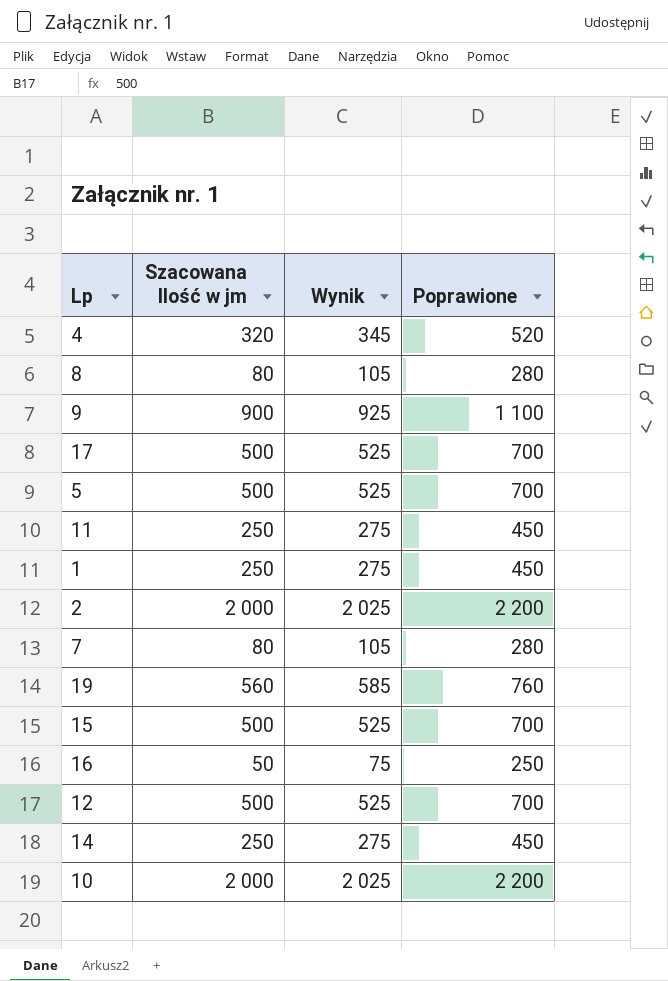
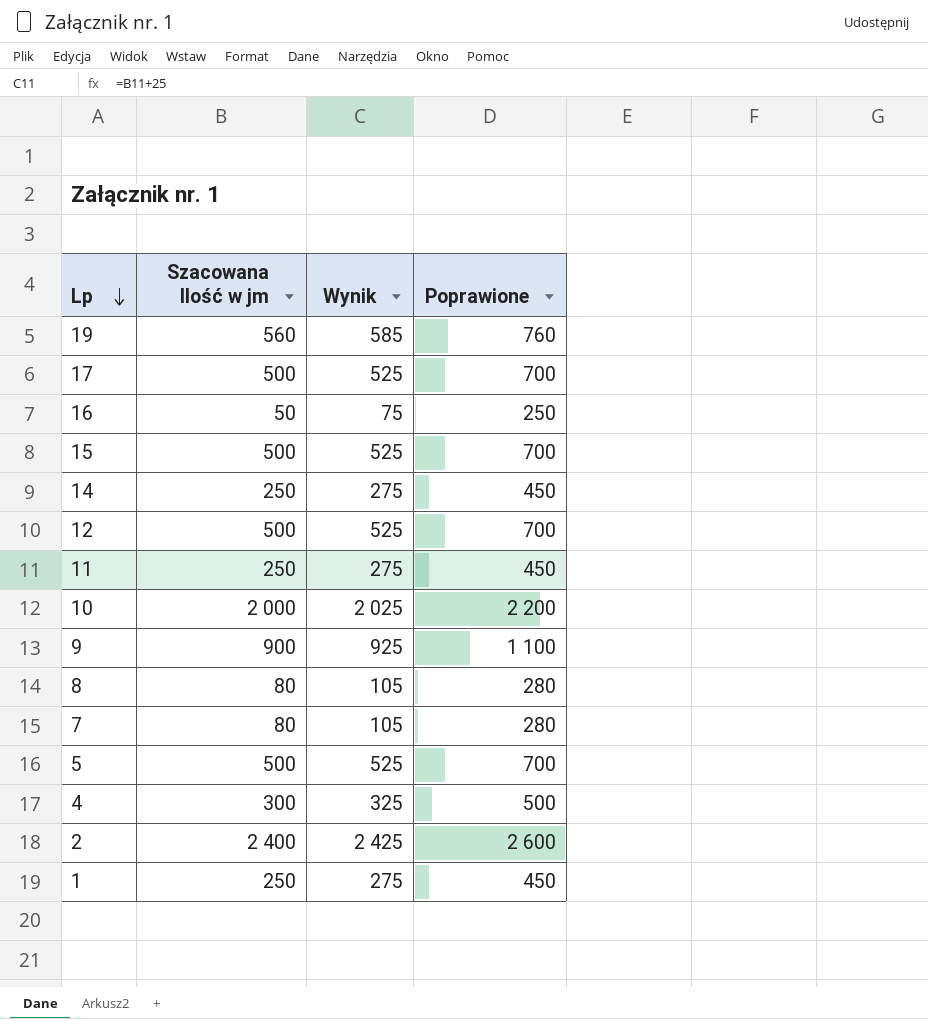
row order: none -> Lp descending
4 | Szacowana Ilość w jm: 320 -> 300
4 | Wynik: 345 -> 325
4 | Poprawione: 520 -> 500
2 | Szacowana Ilość w jm: 2 000 -> 2 400
2 | Wynik: 2 025 -> 2 425
2 | Poprawione: 2 200 -> 2 600

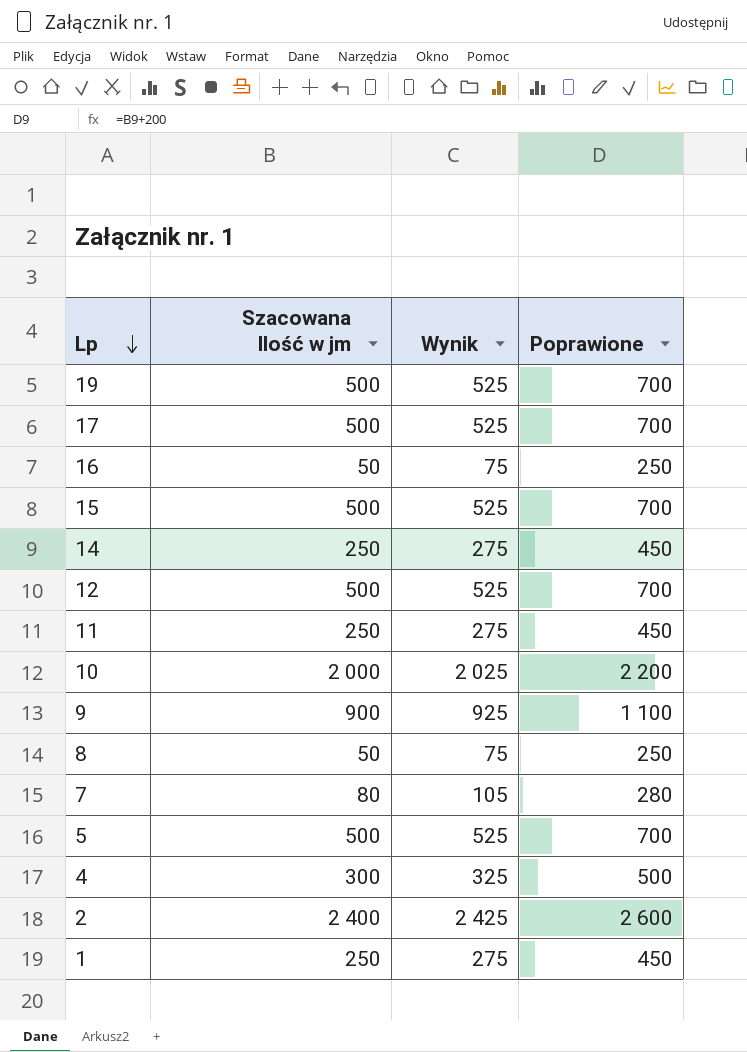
19 | Szacowana Ilość w jm: 560 -> 500
19 | Wynik: 585 -> 525
19 | Poprawione: 760 -> 700
8 | Szacowana Ilość w jm: 80 -> 50
8 | Wynik: 105 -> 75
8 | Poprawione: 280 -> 250

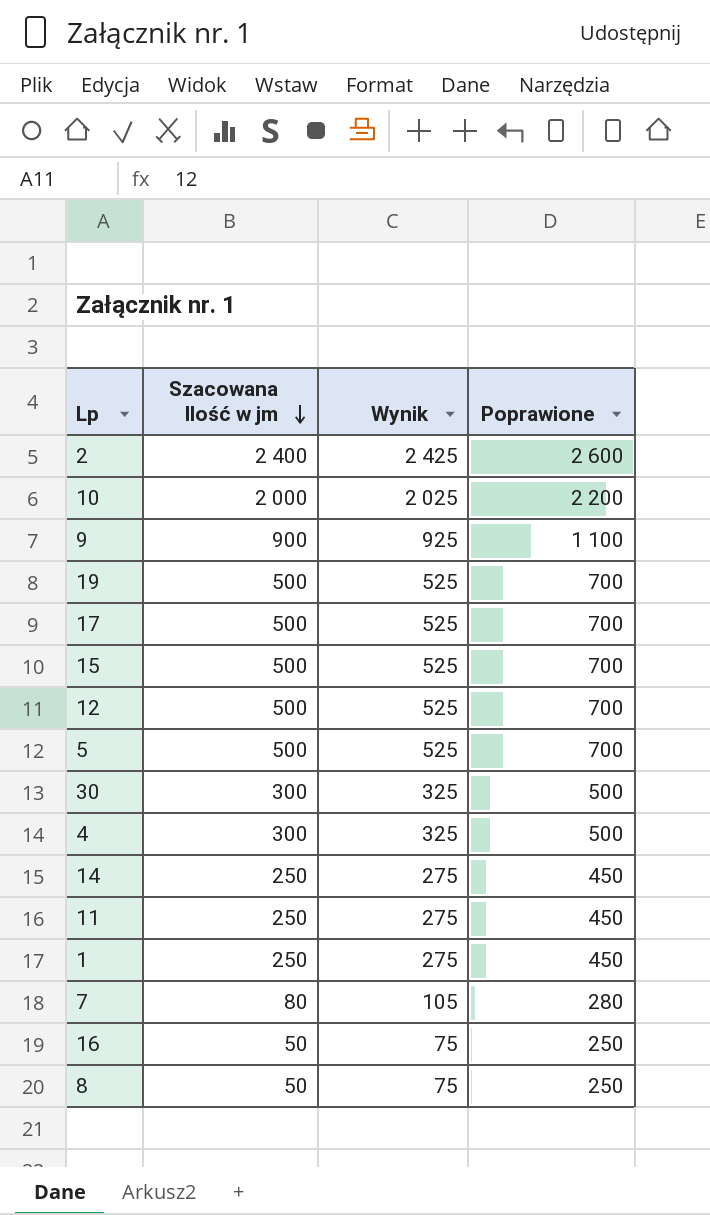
row order: Lp descending -> Szacowana Ilość w jm descending
row 30: none -> 300 | 325 | 500

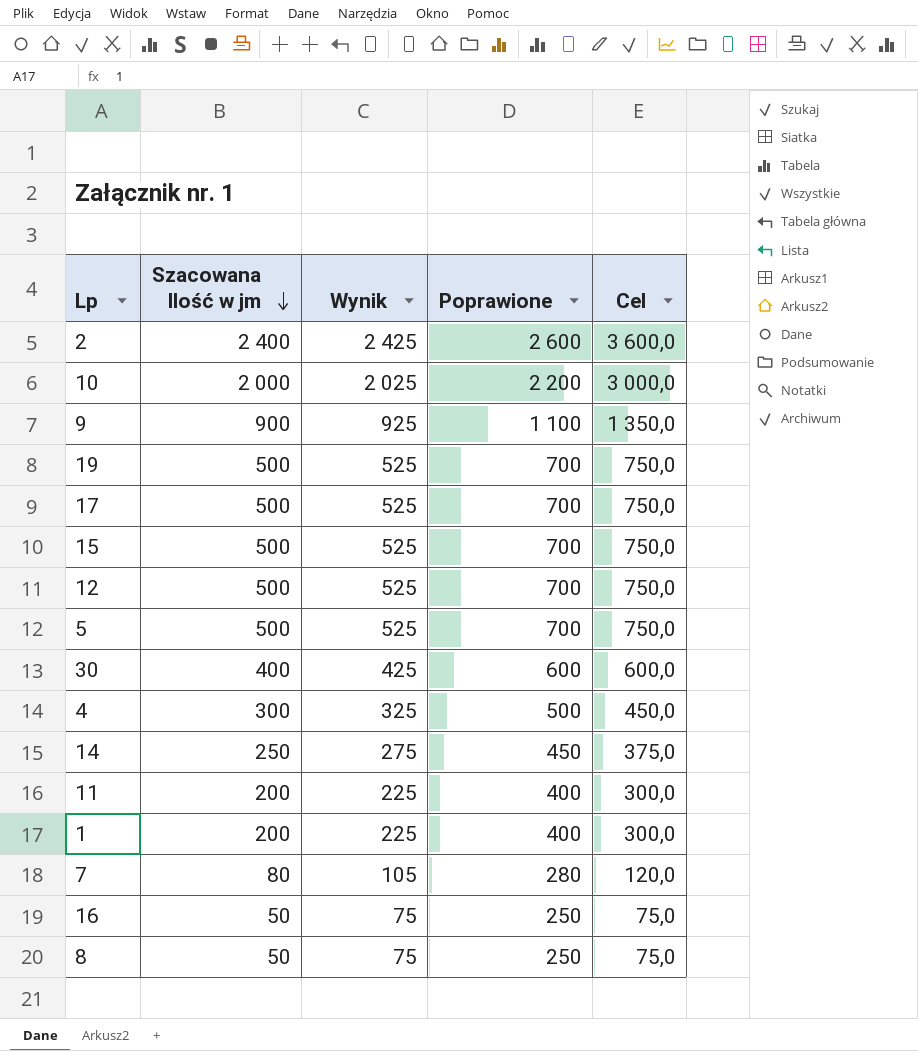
column Cel | formula: none -> [Szacowana Ilość w jm] * 1,5
30 | Szacowana Ilość w jm: 300 -> 400
30 | Wynik: 325 -> 425
30 | Poprawione: 500 -> 600
11 | Szacowana Ilość w jm: 250 -> 200
11 | Wynik: 275 -> 225
11 | Poprawione: 450 -> 400
1 | Szacowana Ilość w jm: 250 -> 200
1 | Wynik: 275 -> 225
1 | Poprawione: 450 -> 400

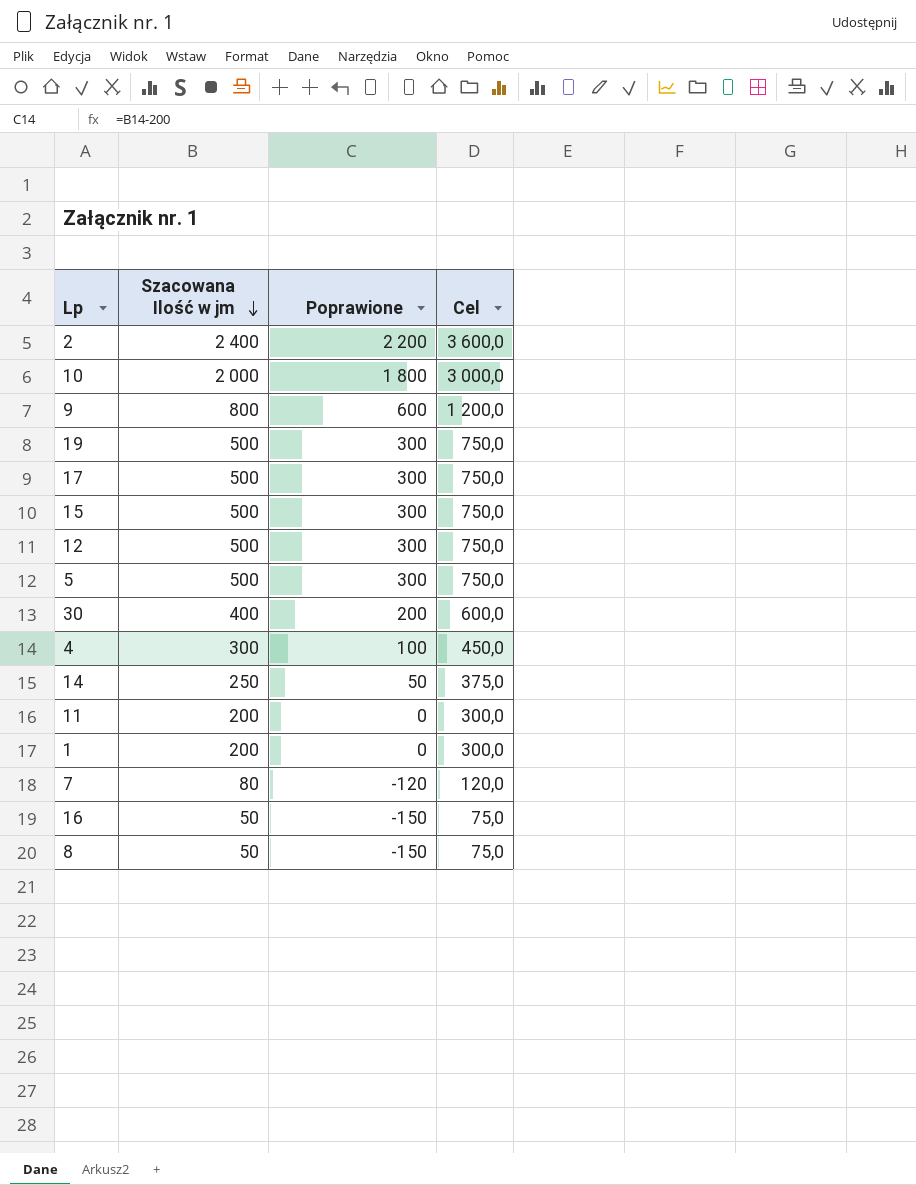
column Wynik | formula: [Szacowana Ilość w jm] + 25 -> none
column Poprawione | formula: [Szacowana Ilość w jm] + 200 -> [Szacowana Ilość w jm] - 200
9 | Szacowana Ilość w jm: 900 -> 800
9 | Cel: 1 350,0 -> 1 200,0

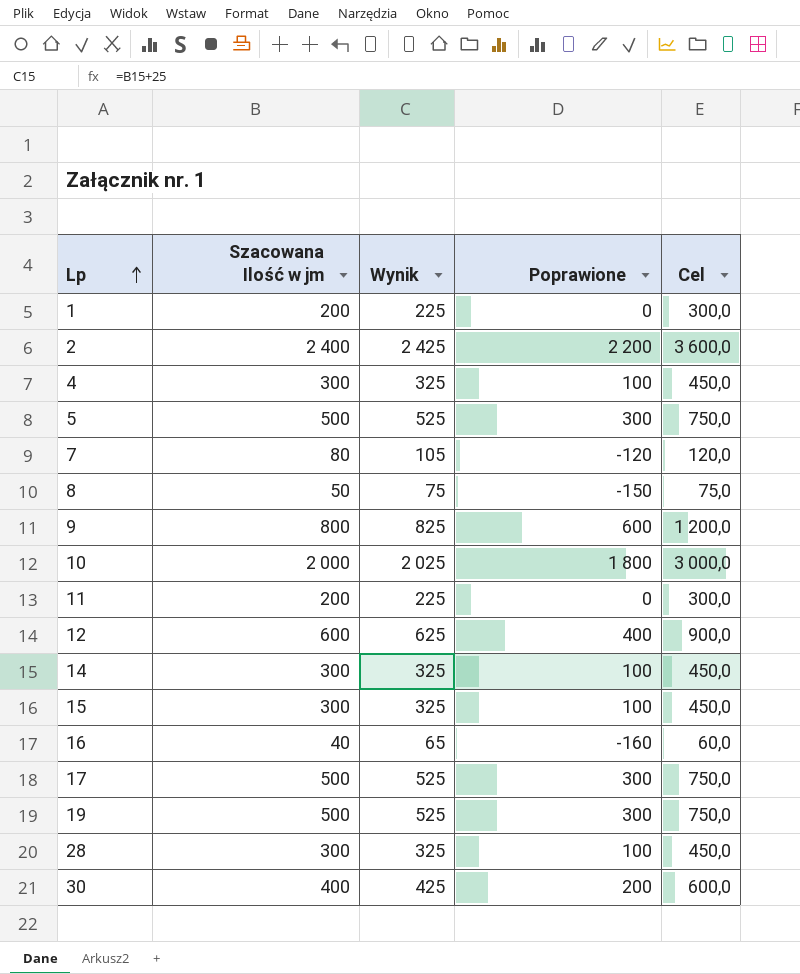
row order: Szacowana Ilość w jm descending -> Lp ascending
column Wynik | formula: none -> [Szacowana Ilość w jm] + 25
12 | Szacowana Ilość w jm: 500 -> 600
12 | Poprawione: 300 -> 400
12 | Cel: 750,0 -> 900,0
14 | Szacowana Ilość w jm: 250 -> 300
14 | Poprawione: 50 -> 100
14 | Cel: 375,0 -> 450,0
15 | Szacowana Ilość w jm: 500 -> 300
15 | Poprawione: 300 -> 100
15 | Cel: 750,0 -> 450,0
16 | Szacowana Ilość w jm: 50 -> 40
16 | Poprawione: -150 -> -160
16 | Cel: 75,0 -> 60,0
row 28: none -> 300 | 325 | 100 | 450,0

